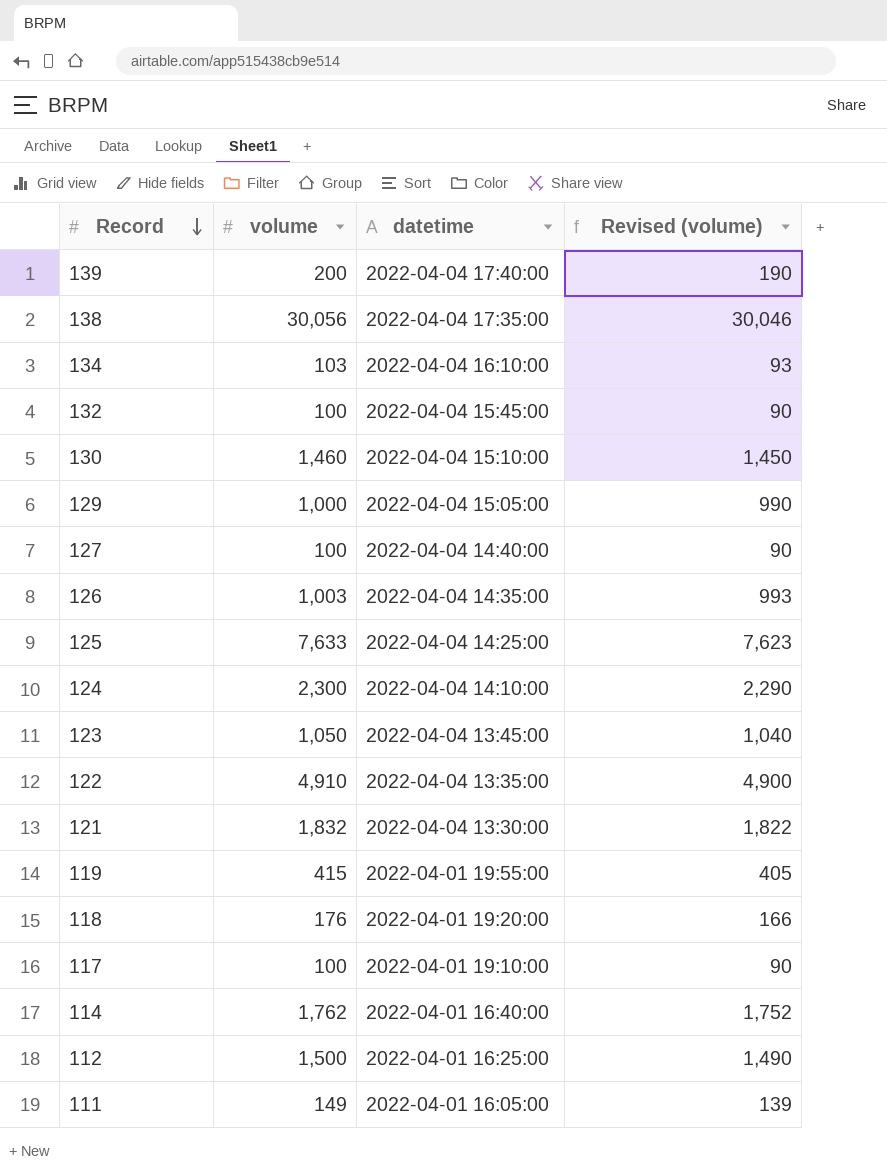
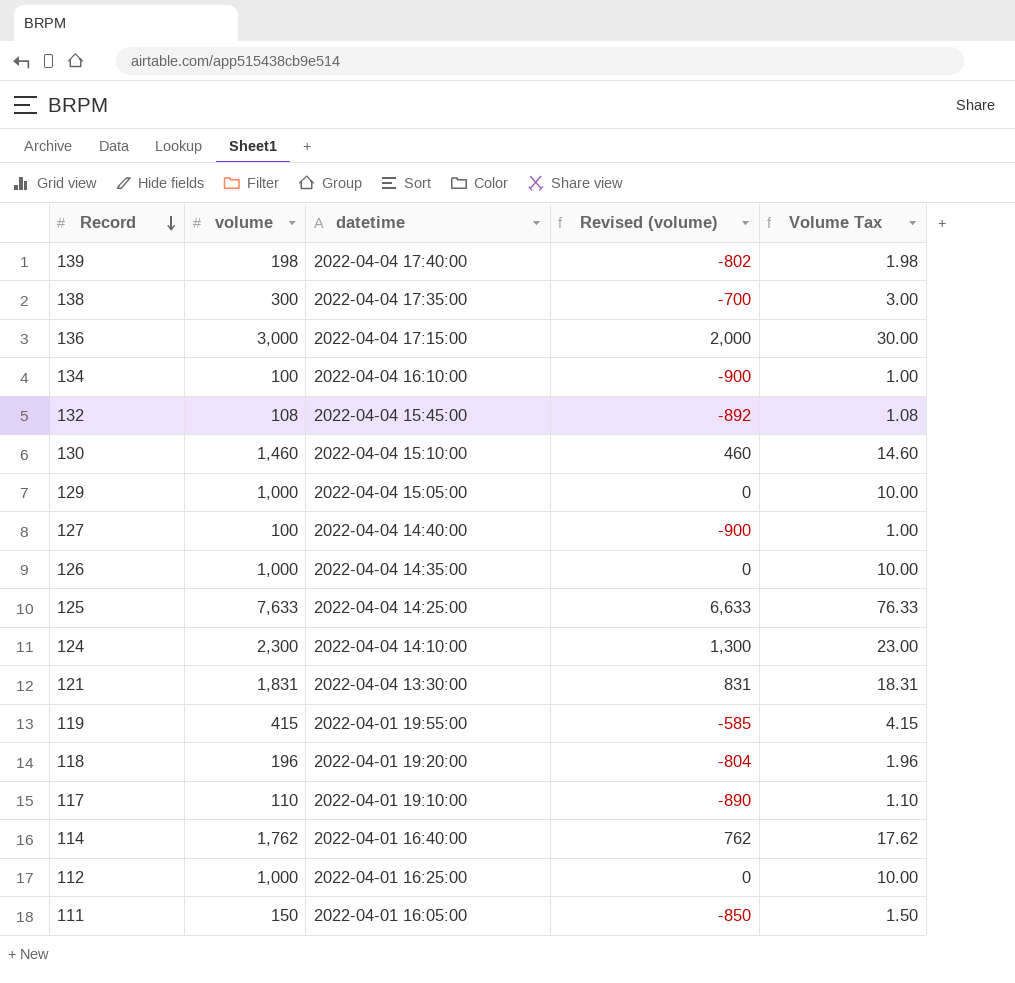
column Revised (volume) | formula: [volume] - 10 -> [volume] - 1000
column Volume Tax | formula: none -> [volume] * 0.01
row 123: 1,050 | 2022-04-04 13:45:00 | 1,040 -> none
row 122: 4,910 | 2022-04-04 13:35:00 | 4,900 -> none
139 | volume: 200 -> 198
138 | volume: 30,056 -> 300
row 136: none -> 3,000 | 2022-04-04 17:15:00 | 2,000 | 30.00
134 | volume: 103 -> 100
132 | volume: 100 -> 108
126 | volume: 1,003 -> 1,000
121 | volume: 1,832 -> 1,831
118 | volume: 176 -> 196
117 | volume: 100 -> 110
112 | volume: 1,500 -> 1,000
111 | volume: 149 -> 150

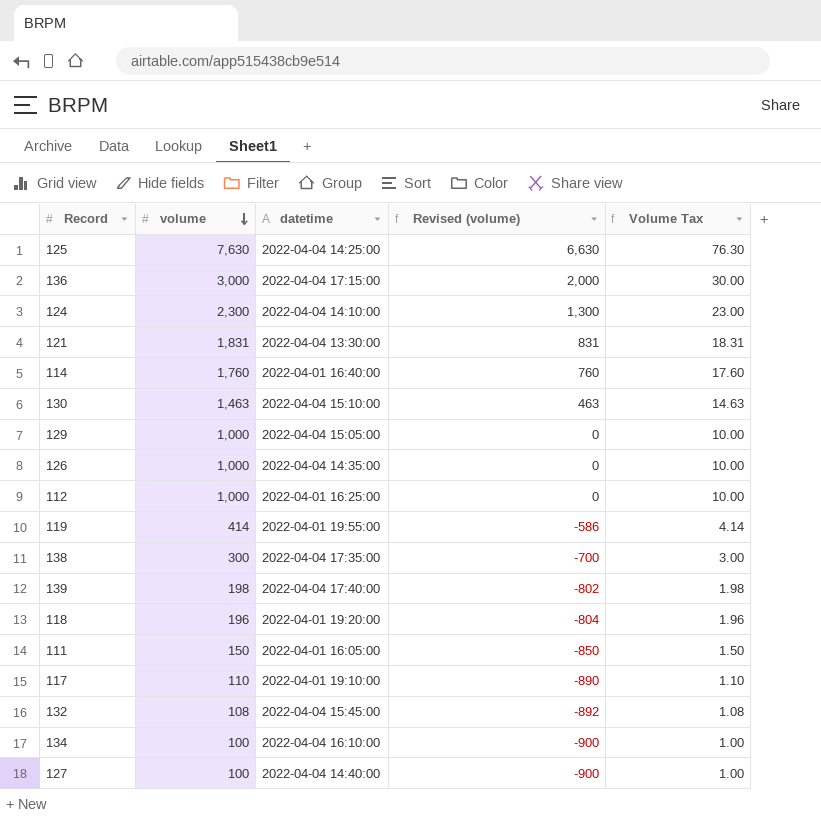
row order: Record descending -> volume descending
125 | volume: 7,633 -> 7,630
125 | Revised (volume): 6,633 -> 6,630
125 | Volume Tax: 76.33 -> 76.30
114 | volume: 1,762 -> 1,760
114 | Revised (volume): 762 -> 760
114 | Volume Tax: 17.62 -> 17.60
130 | volume: 1,460 -> 1,463
130 | Revised (volume): 460 -> 463
130 | Volume Tax: 14.60 -> 14.63
119 | volume: 415 -> 414
119 | Revised (volume): -585 -> -586
119 | Volume Tax: 4.15 -> 4.14

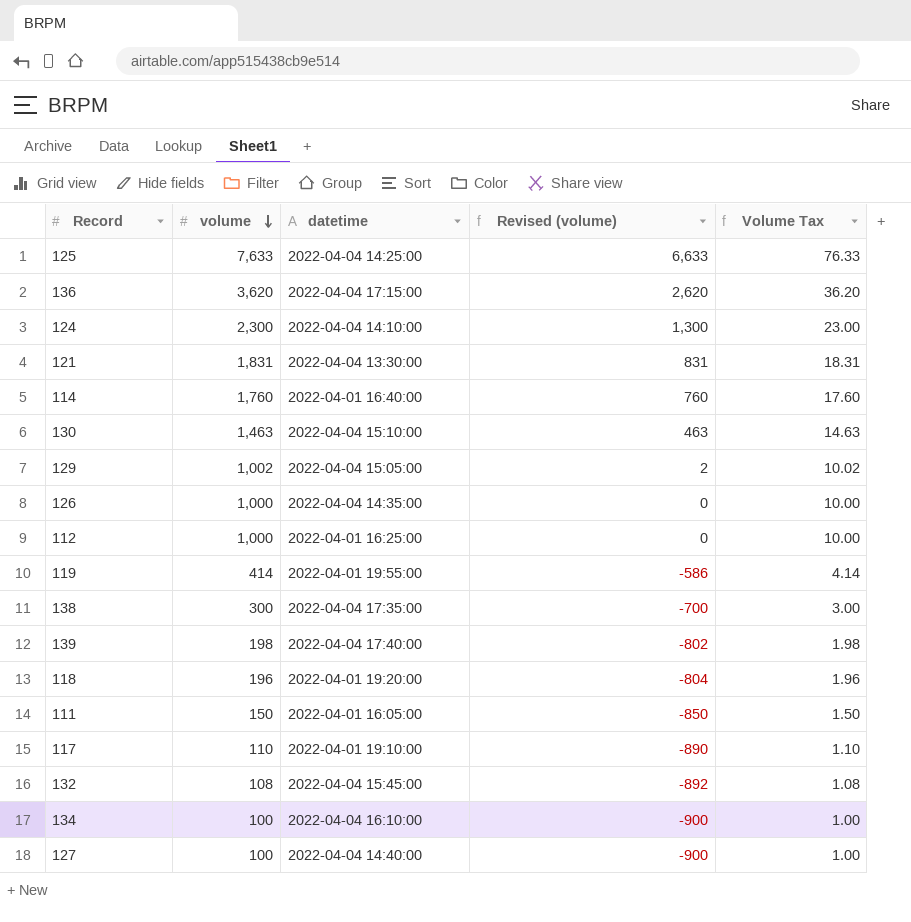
125 | volume: 7,630 -> 7,633
125 | Revised (volume): 6,630 -> 6,633
125 | Volume Tax: 76.30 -> 76.33
136 | volume: 3,000 -> 3,620
136 | Revised (volume): 2,000 -> 2,620
136 | Volume Tax: 30.00 -> 36.20
129 | volume: 1,000 -> 1,002
129 | Revised (volume): 0 -> 2
129 | Volume Tax: 10.00 -> 10.02

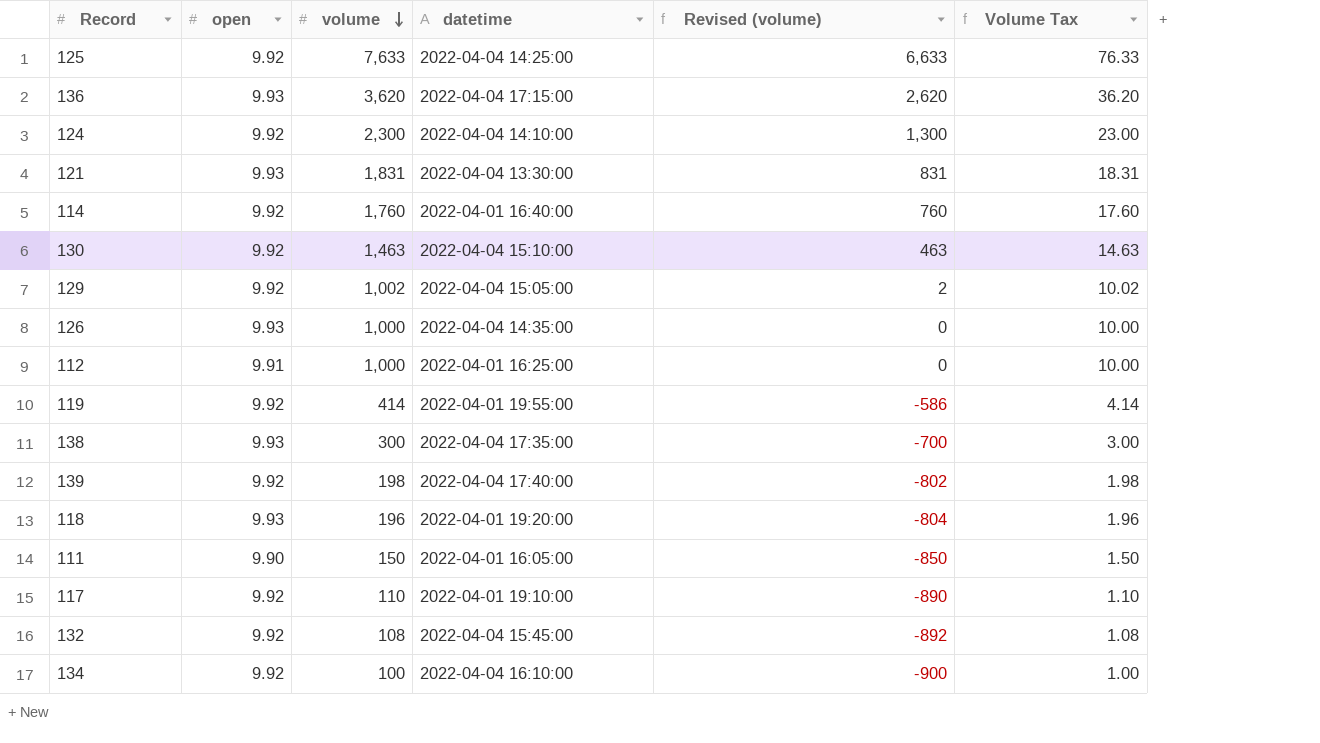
column open | position: none -> 2
row 127: 100 | 2022-04-04 14:40:00 | -900 | 1.00 -> none

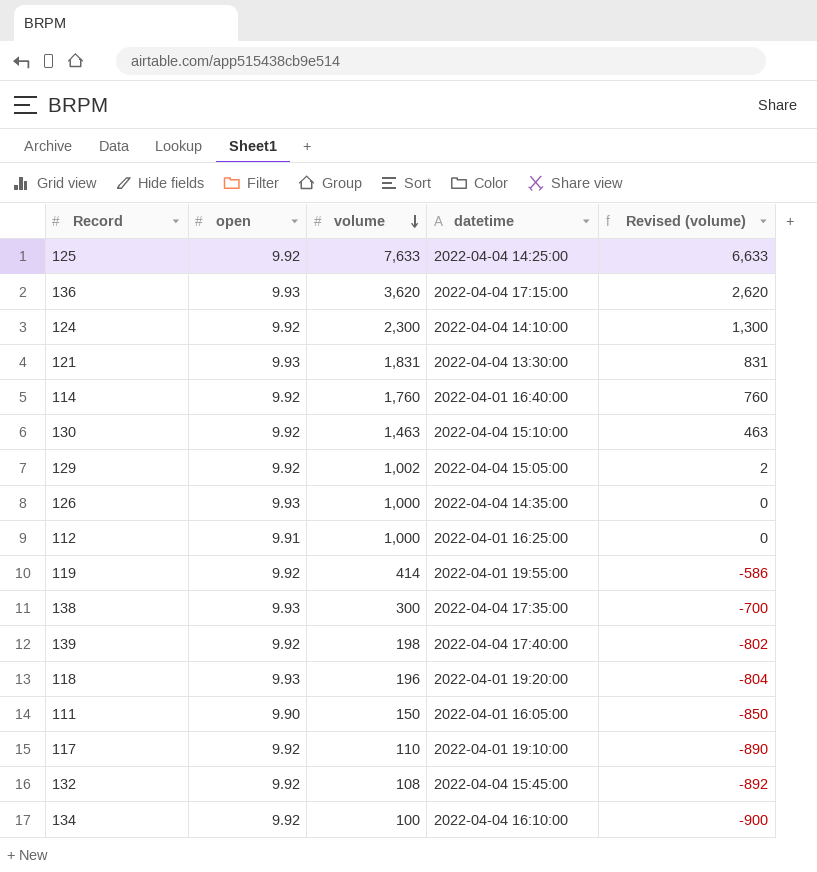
column Volume Tax | formula: [volume] * 0.01 -> none

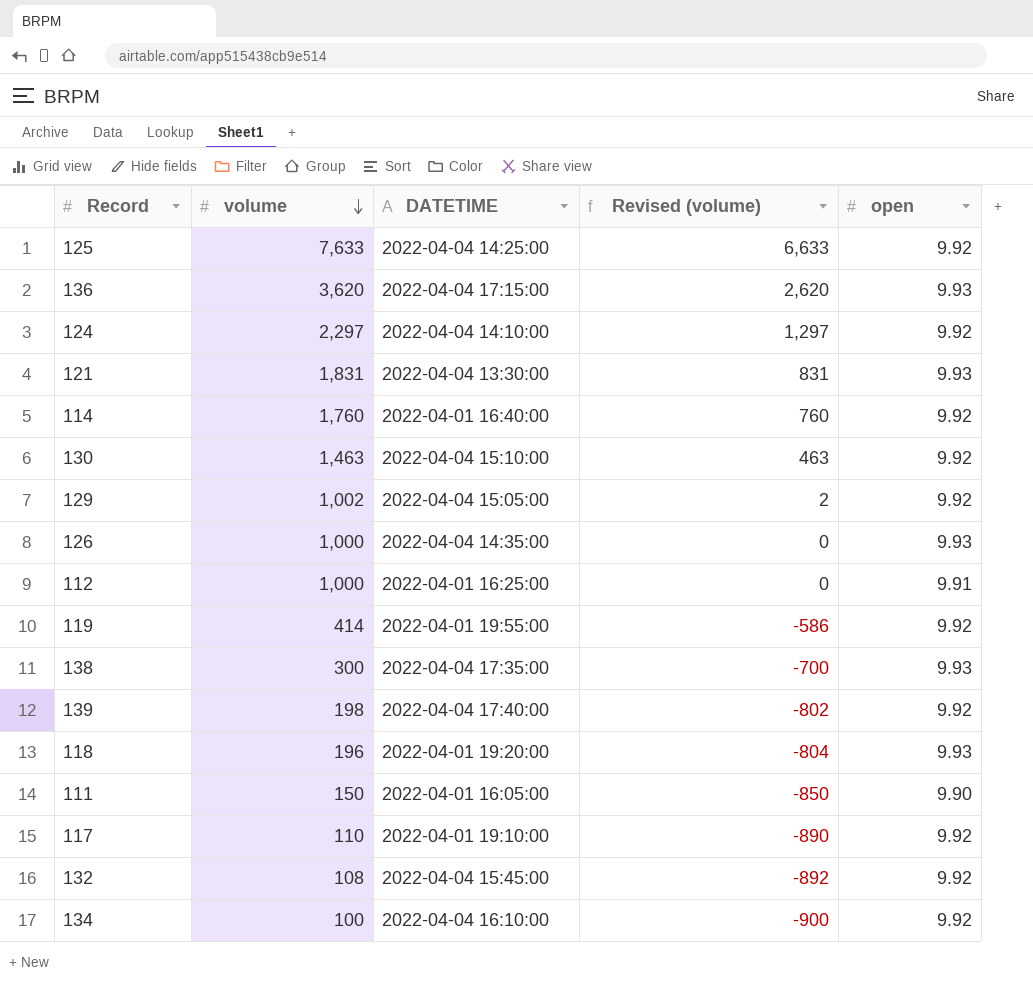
column name: datetime -> DATETIME
column open | position: 2 -> 5
124 | volume: 2,300 -> 2,297
124 | Revised (volume): 1,300 -> 1,297

